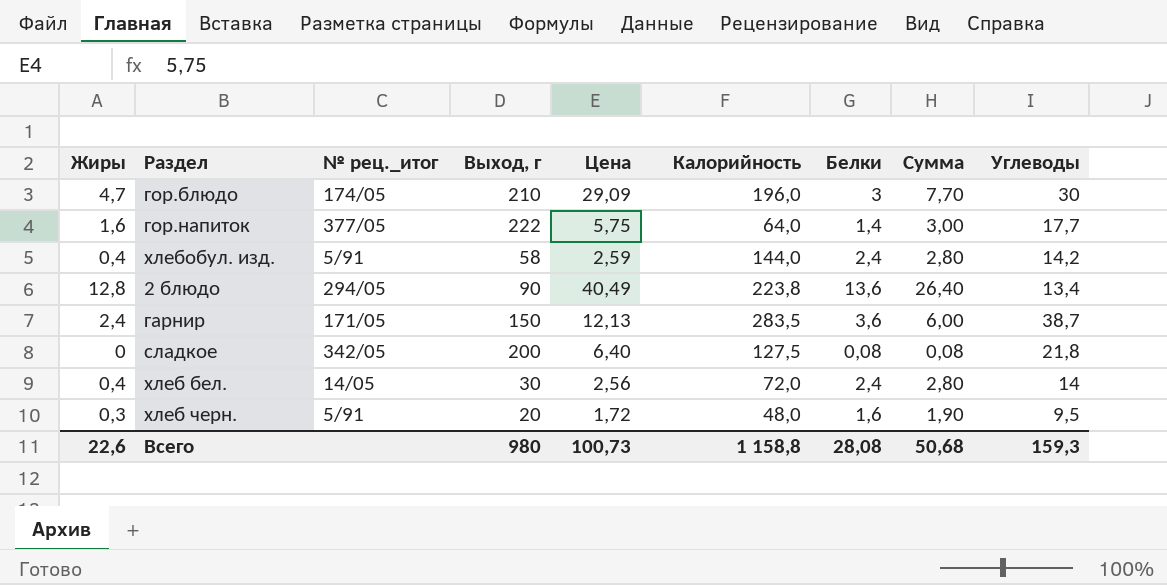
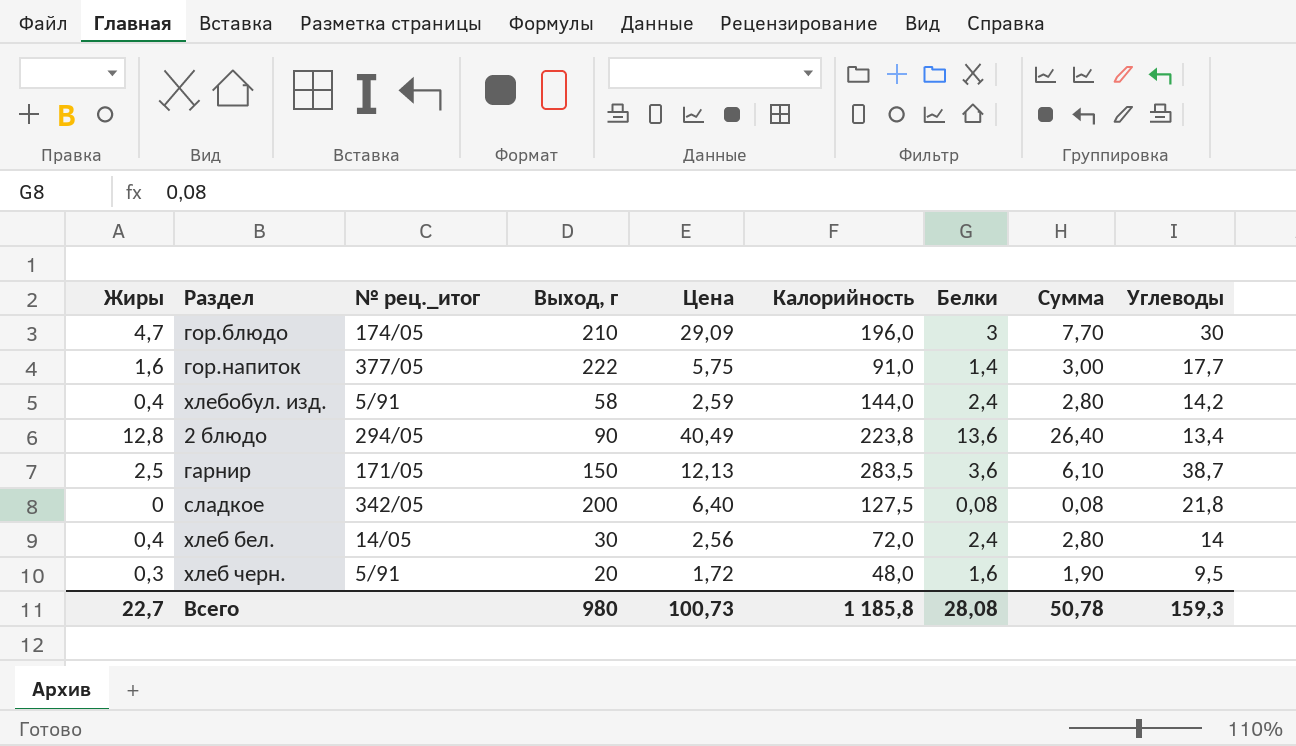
гор.напиток | Калорийность: 64,0 -> 91,0
гарнир | Жиры: 2,4 -> 2,5
гарнир | Сумма: 6,00 -> 6,10
Всего | Жиры: 22,6 -> 22,7
Всего | Калорийность: 1 158,8 -> 1 185,8
Всего | Сумма: 50,68 -> 50,78

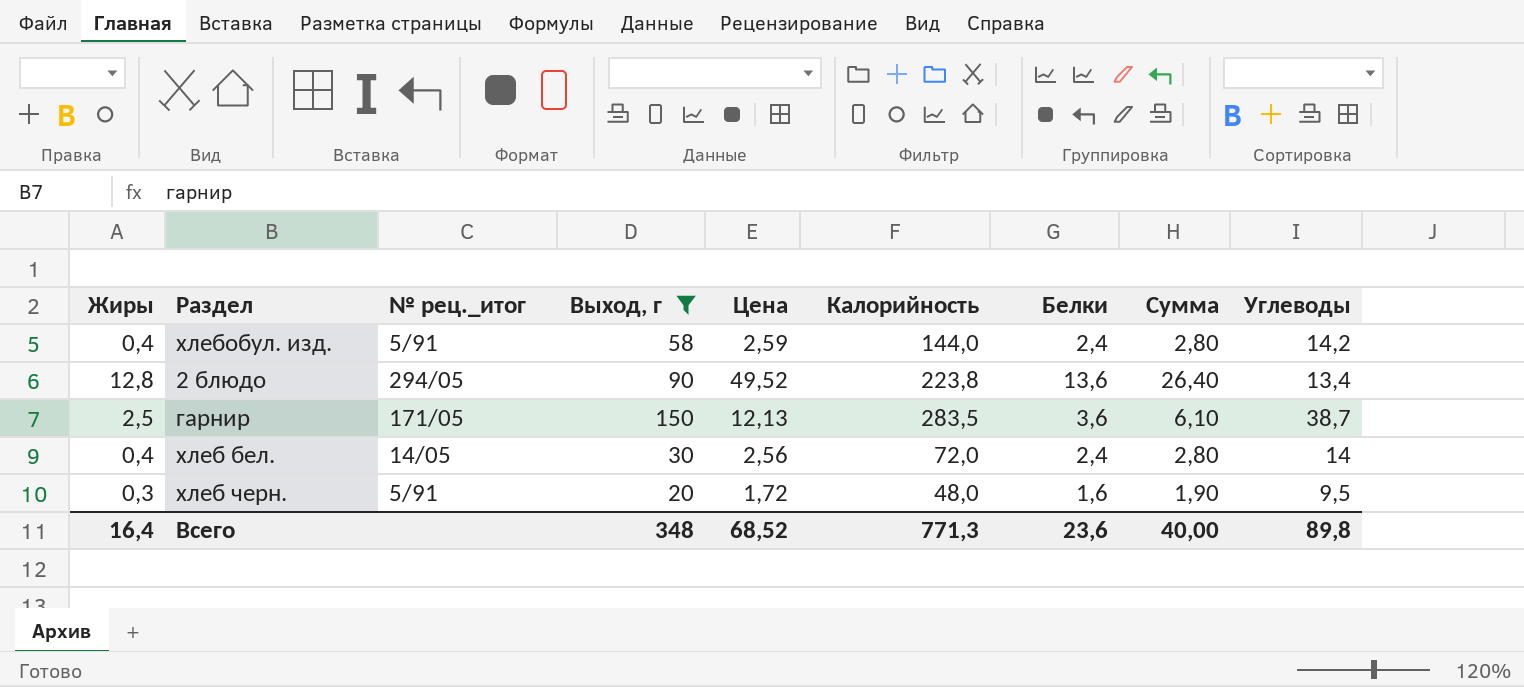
filter: none -> Выход, г <= 150
2 блюдо | Цена: 40,49 -> 49,52
Всего | Жиры: 22,7 -> 16,4
Всего | Выход, г: 980 -> 348
Всего | Цена: 100,73 -> 68,52
Всего | Калорийность: 1 185,8 -> 771,3
Всего | Белки: 28,08 -> 23,6
Всего | Сумма: 50,78 -> 40,00
Всего | Углеводы: 159,3 -> 89,8

